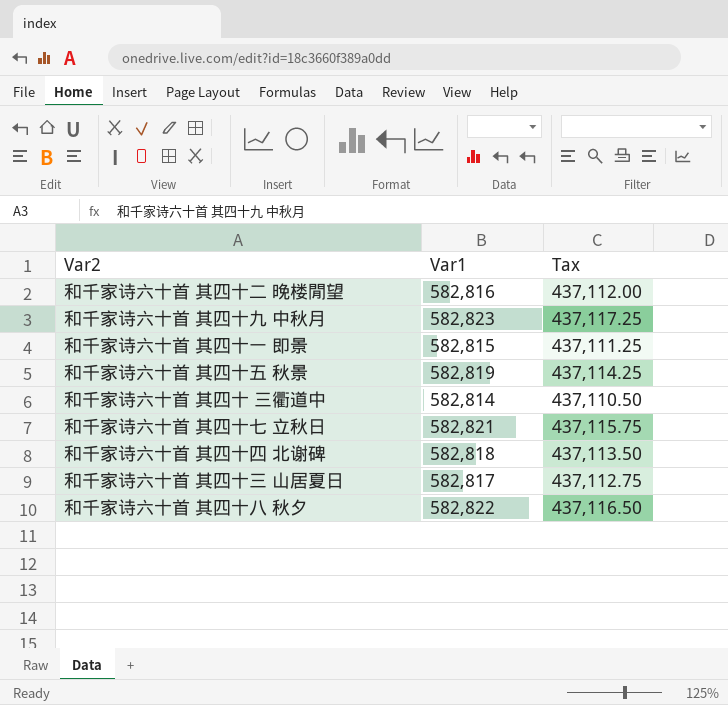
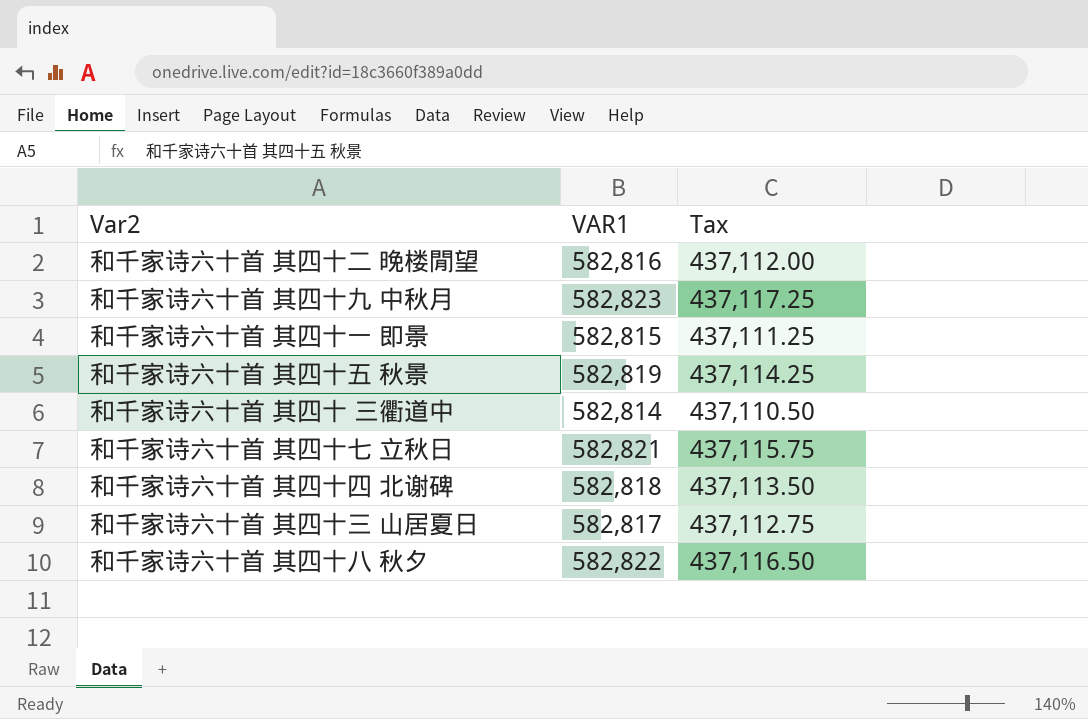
column name: Var1 -> VAR1

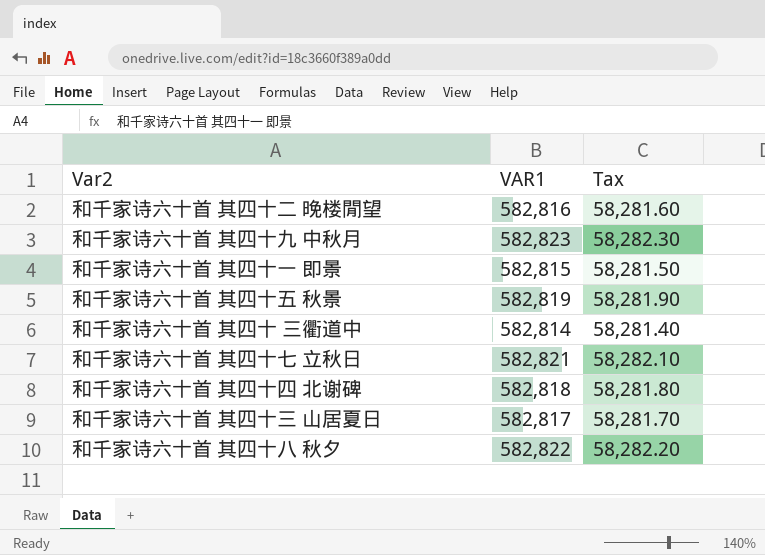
column Tax | formula: [VAR1] * 0.75 -> [VAR1] * 0.1

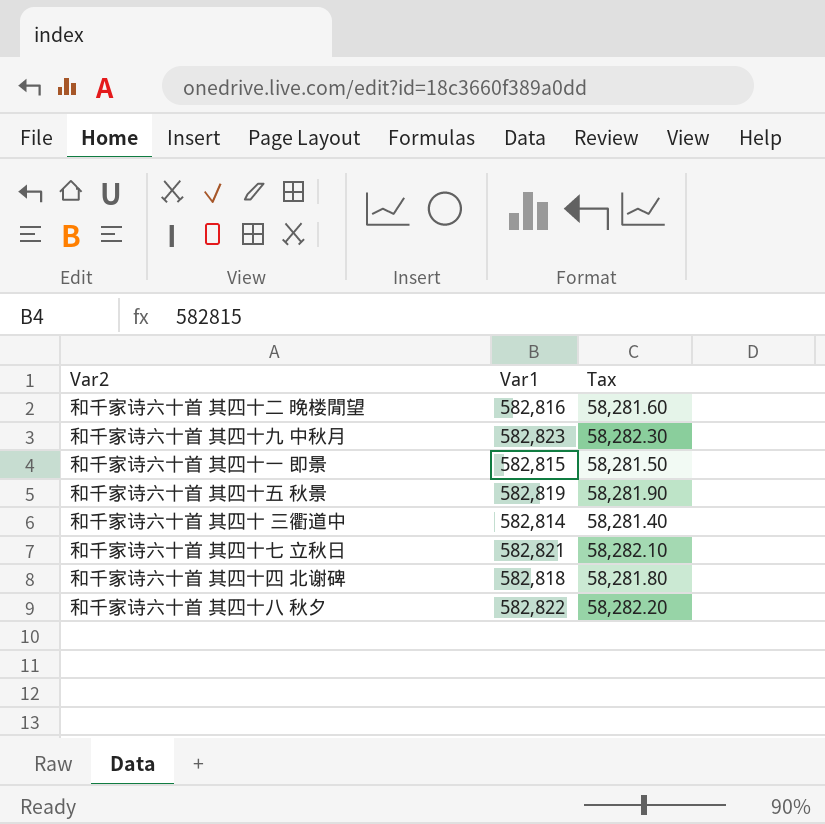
column name: VAR1 -> Var1
row 和千家诗六十首 其四十三 山居夏日: 582,817 | 58,281.70 -> none

